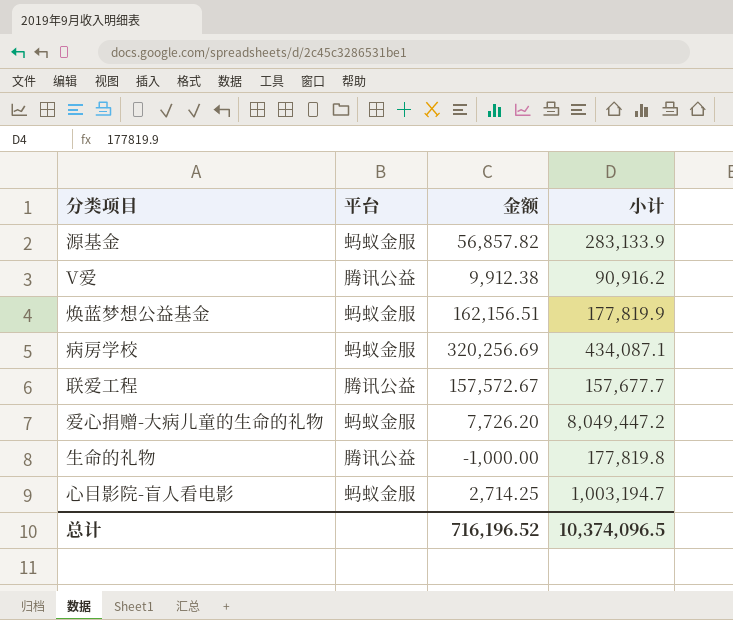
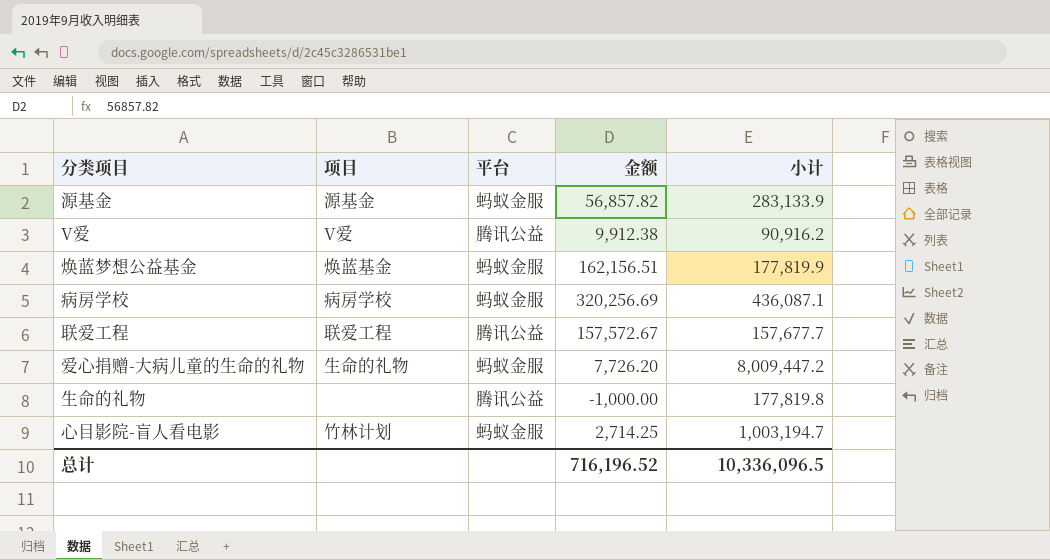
column 项目 | position: none -> 2
病房学校 | 小计: 434,087.1 -> 436,087.1
爱心捐赠-大病儿童的生命的礼物 | 小计: 8,049,447.2 -> 8,009,447.2
总计 | 小计: 10,374,096.5 -> 10,336,096.5

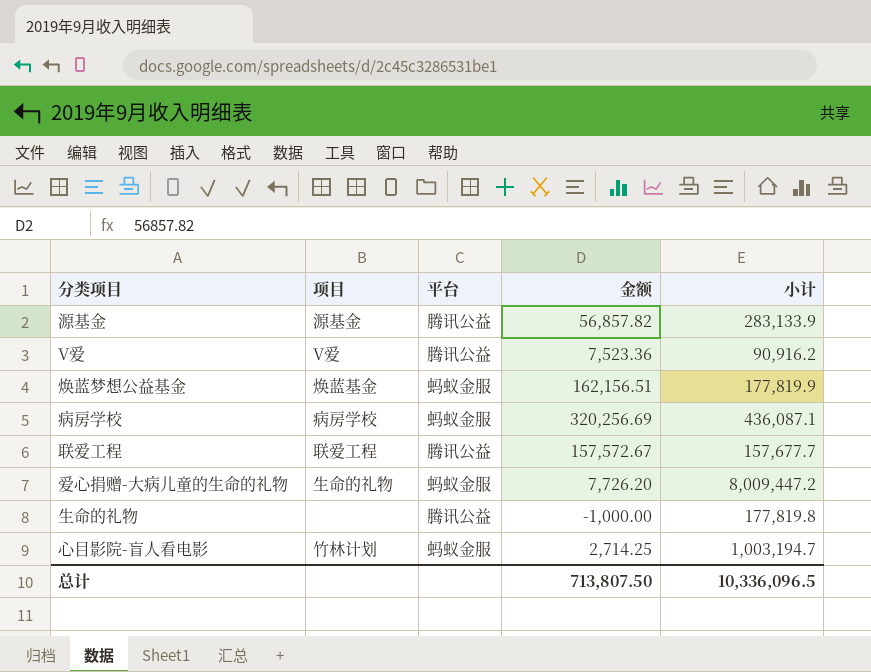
源基金 | 平台: 蚂蚁金服 -> 腾讯公益
V爱 | 金额: 9,912.38 -> 7,523.36
总计 | 金额: 716,196.52 -> 713,807.50

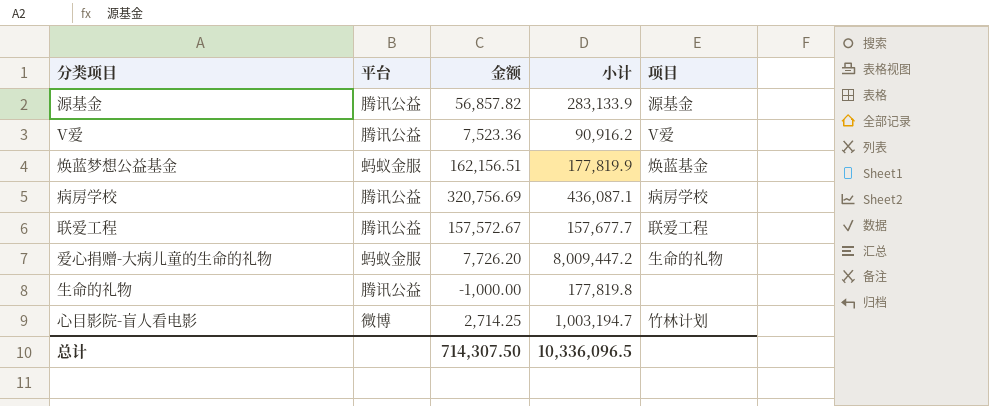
column 项目 | position: 2 -> 5
病房学校 | 平台: 蚂蚁金服 -> 腾讯公益
病房学校 | 金额: 320,256.69 -> 320,756.69
心目影院-盲人看电影 | 平台: 蚂蚁金服 -> 微博
总计 | 金额: 713,807.50 -> 714,307.50

